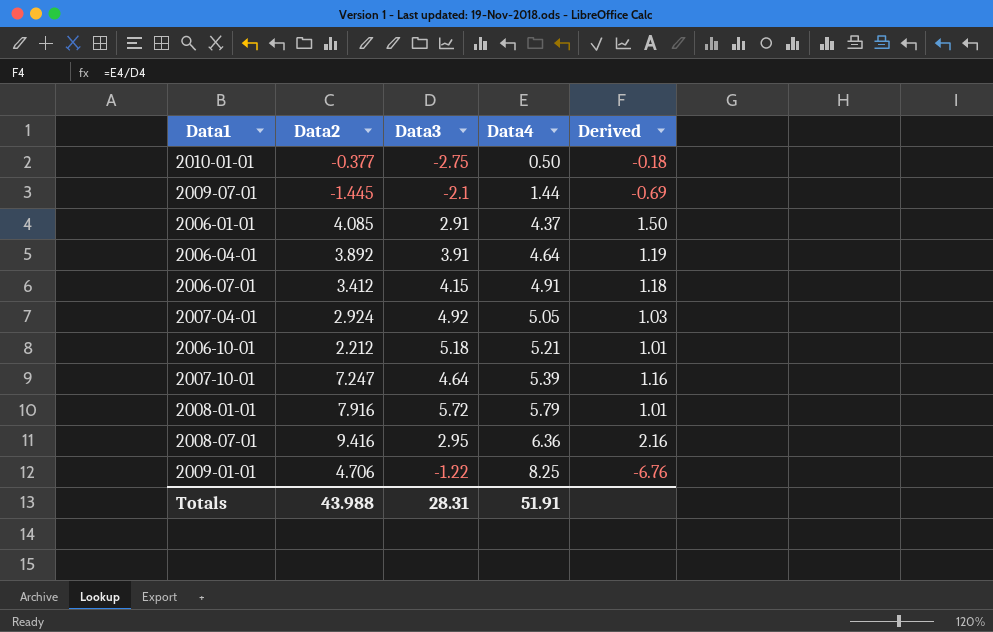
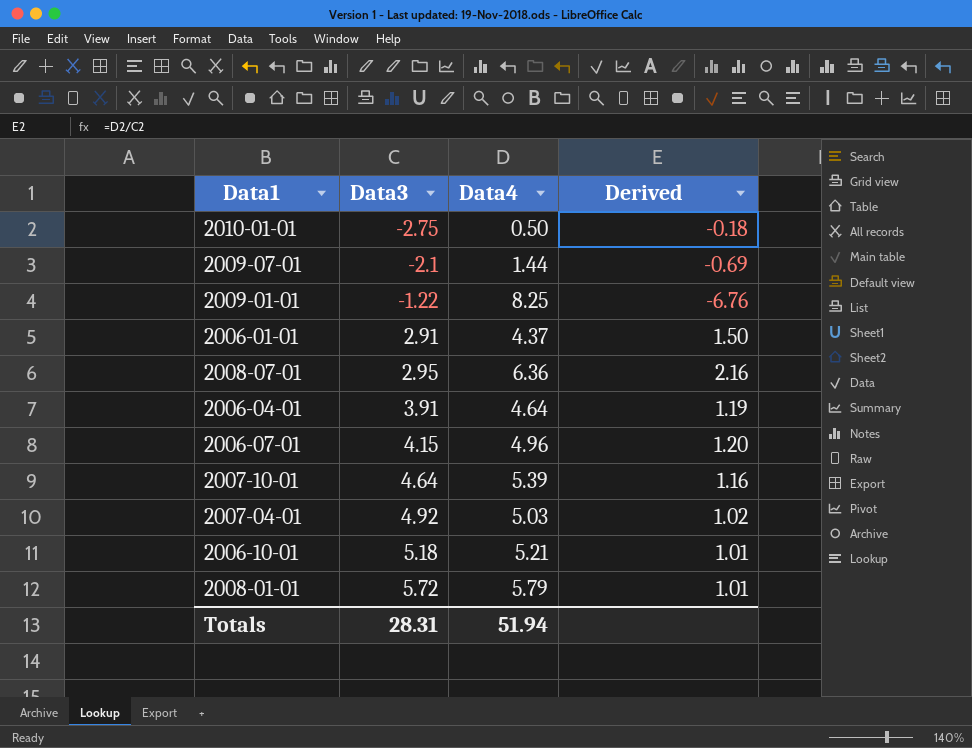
row order: Data4 ascending -> Data3 ascending
column Data2 | position: 2 -> none
2006-07-01 | Data4: 4.91 -> 4.96
2006-07-01 | Derived: 1.18 -> 1.20
2007-04-01 | Data4: 5.05 -> 5.03
2007-04-01 | Derived: 1.03 -> 1.02
Totals | Data4: 51.91 -> 51.94

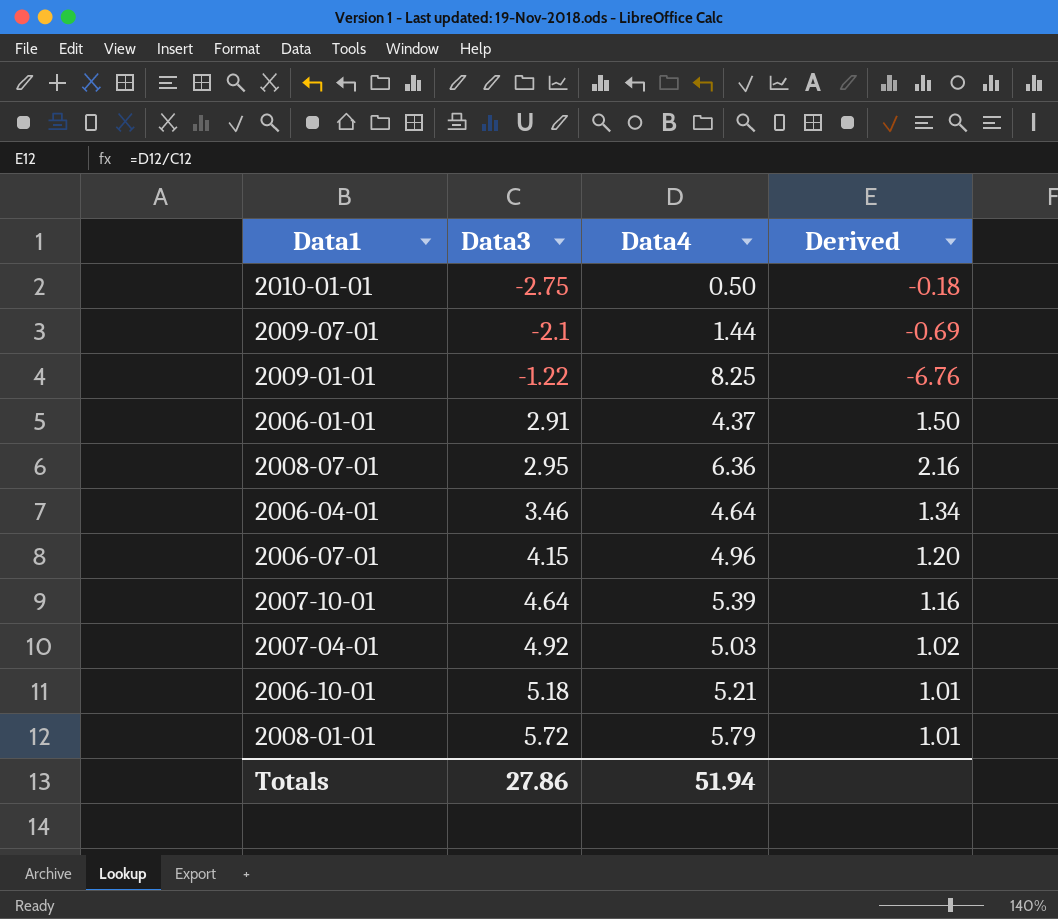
2006-04-01 | Data3: 3.91 -> 3.46
2006-04-01 | Derived: 1.19 -> 1.34
Totals | Data3: 28.31 -> 27.86

